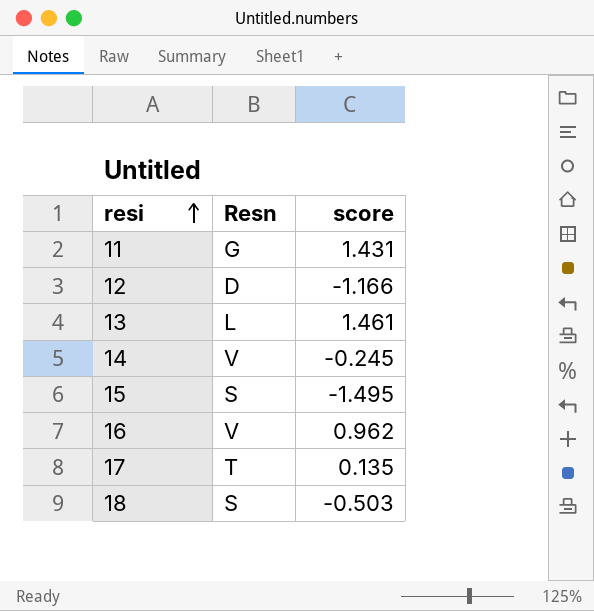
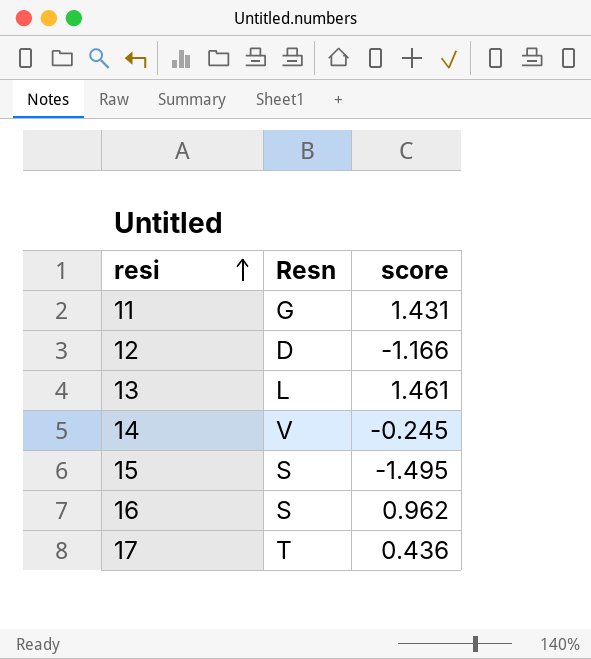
row 18: S | -0.503 -> none
16 | Resn: V -> S
17 | score: 0.135 -> 0.436

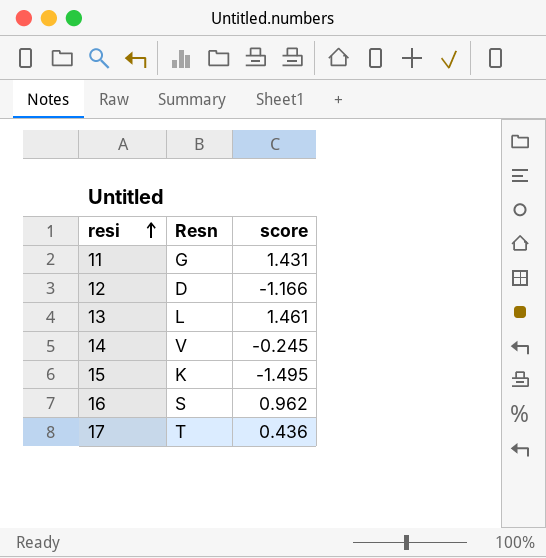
15 | Resn: S -> K

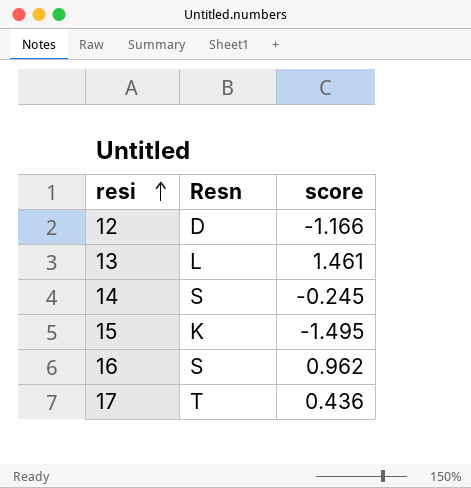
row 11: G | 1.431 -> none
14 | Resn: V -> S

